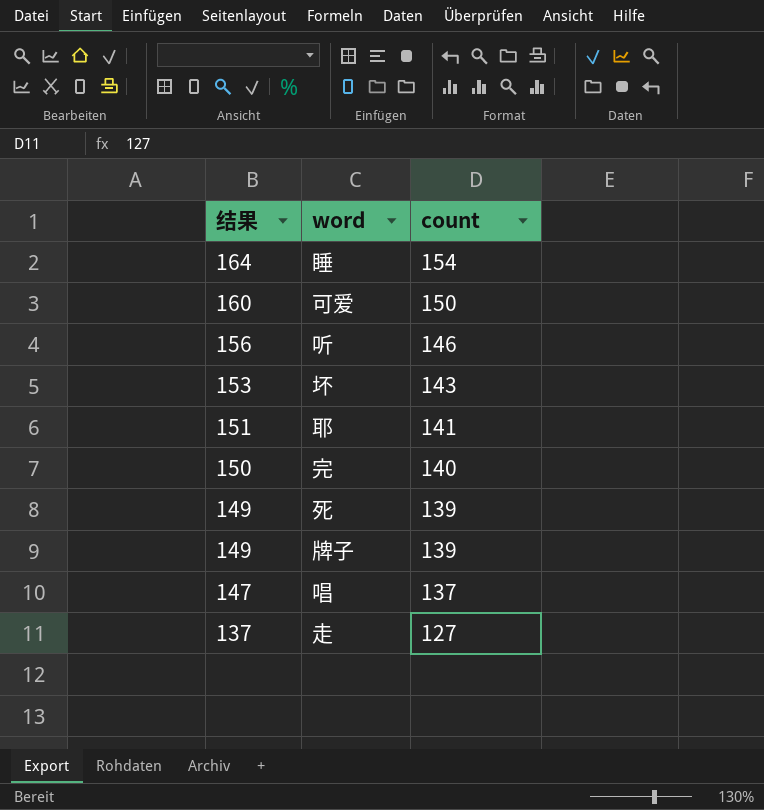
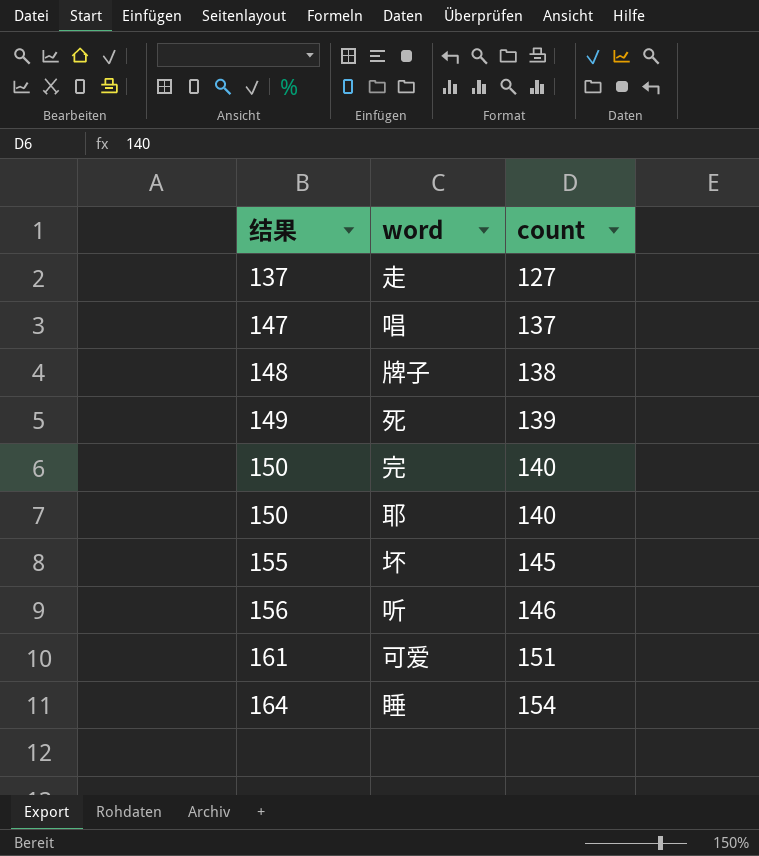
row order: 结果 descending -> 结果 ascending
牌子 | 结果: 149 -> 148
牌子 | count: 139 -> 138
耶 | 结果: 151 -> 150
耶 | count: 141 -> 140
坏 | 结果: 153 -> 155
坏 | count: 143 -> 145
可爱 | 结果: 160 -> 161
可爱 | count: 150 -> 151

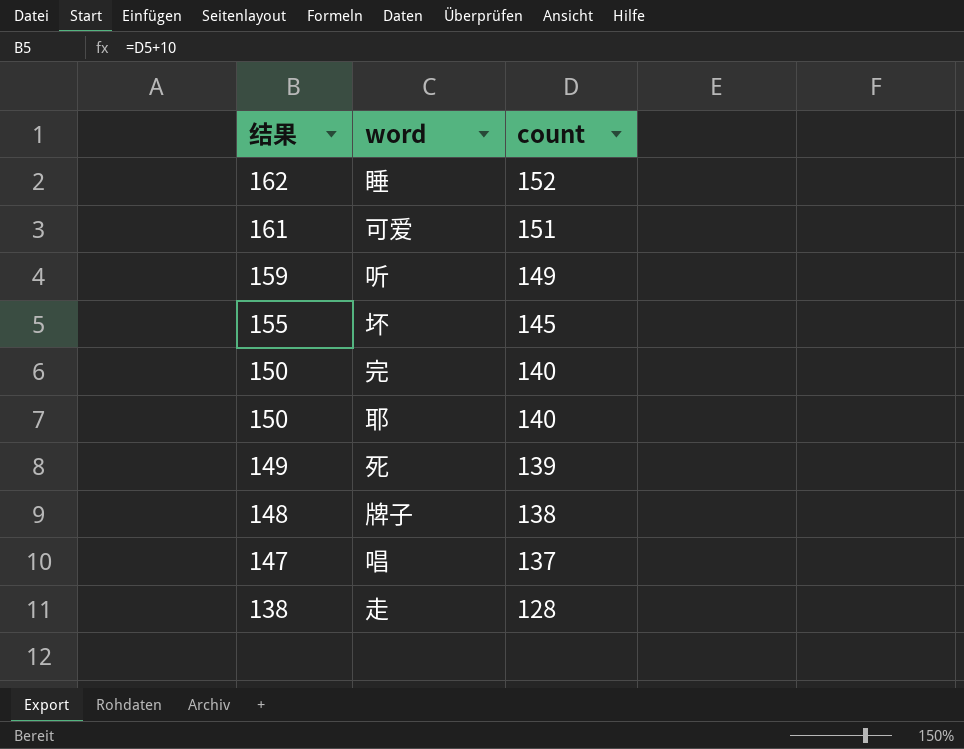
row order: 结果 ascending -> 结果 descending
睡 | 结果: 164 -> 162
睡 | count: 154 -> 152
听 | 结果: 156 -> 159
听 | count: 146 -> 149
走 | 结果: 137 -> 138
走 | count: 127 -> 128

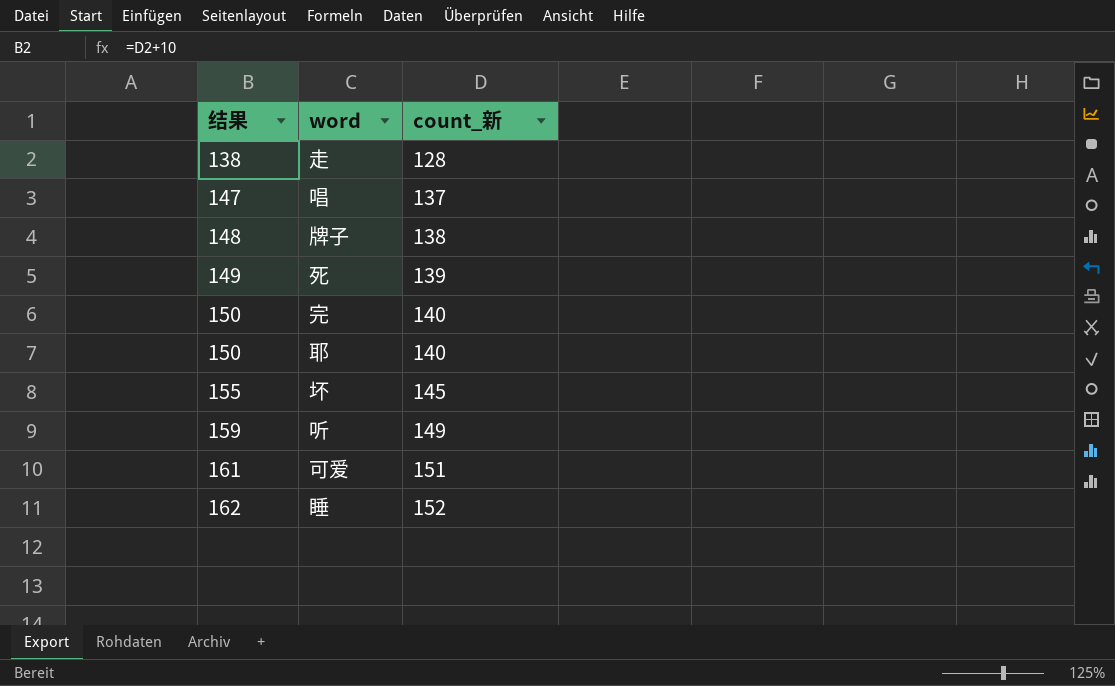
row order: 结果 descending -> 结果 ascending
column name: count -> count_新

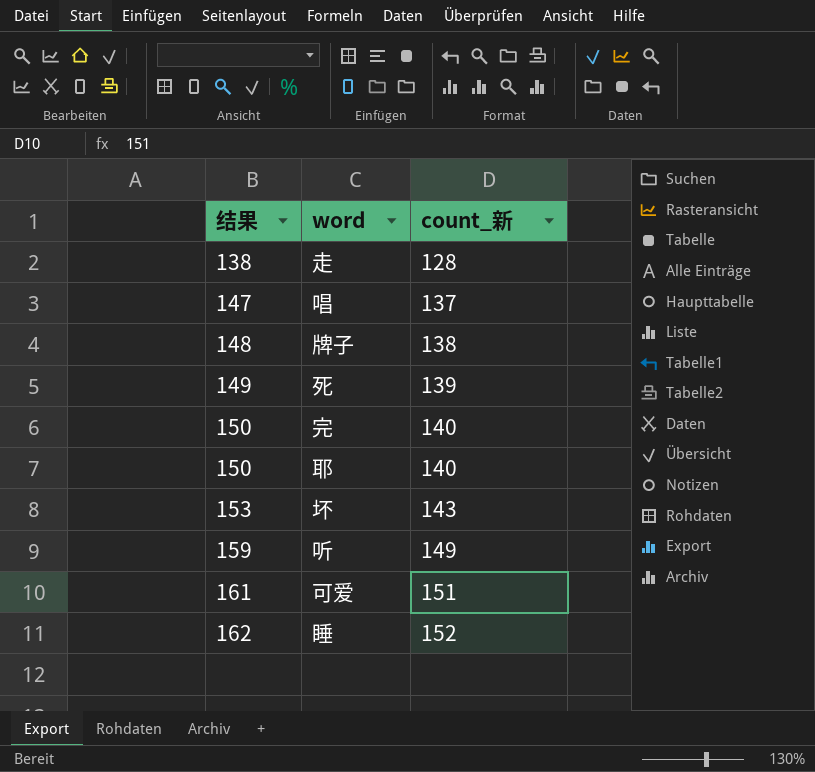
坏 | 结果: 155 -> 153
坏 | count_新: 145 -> 143

